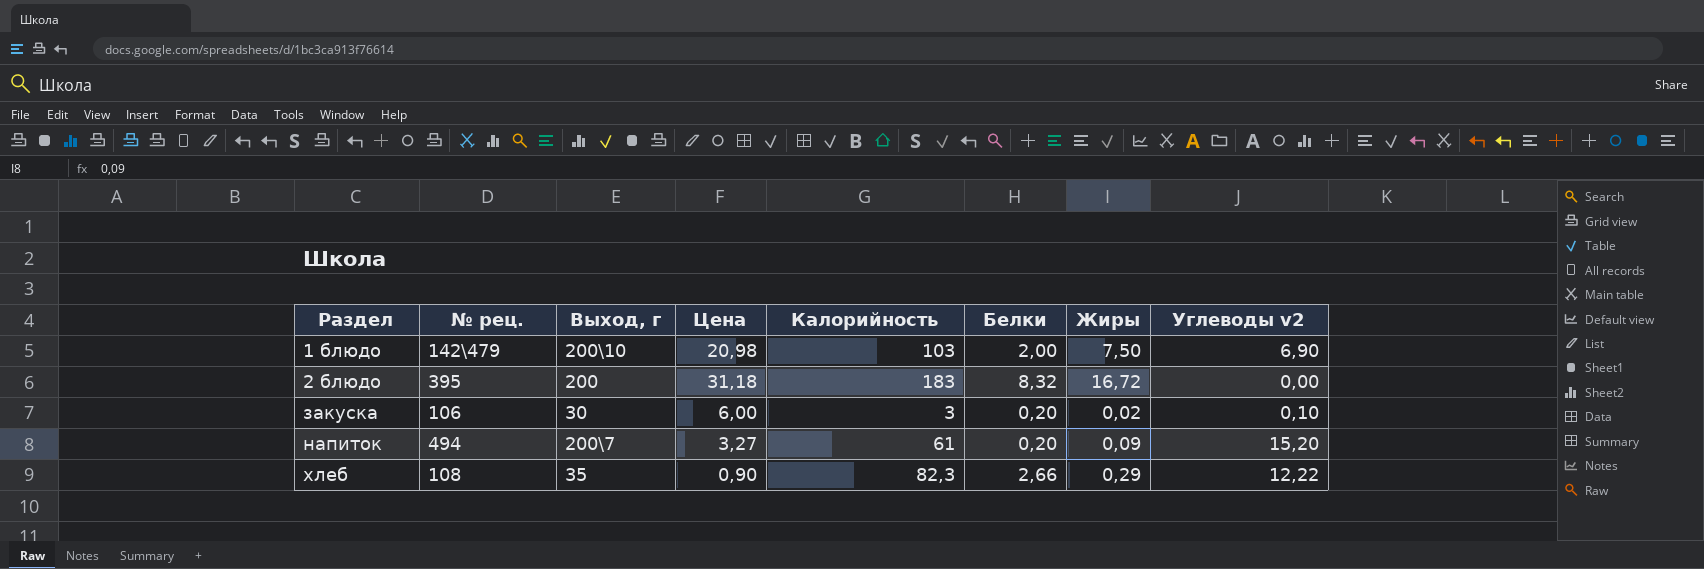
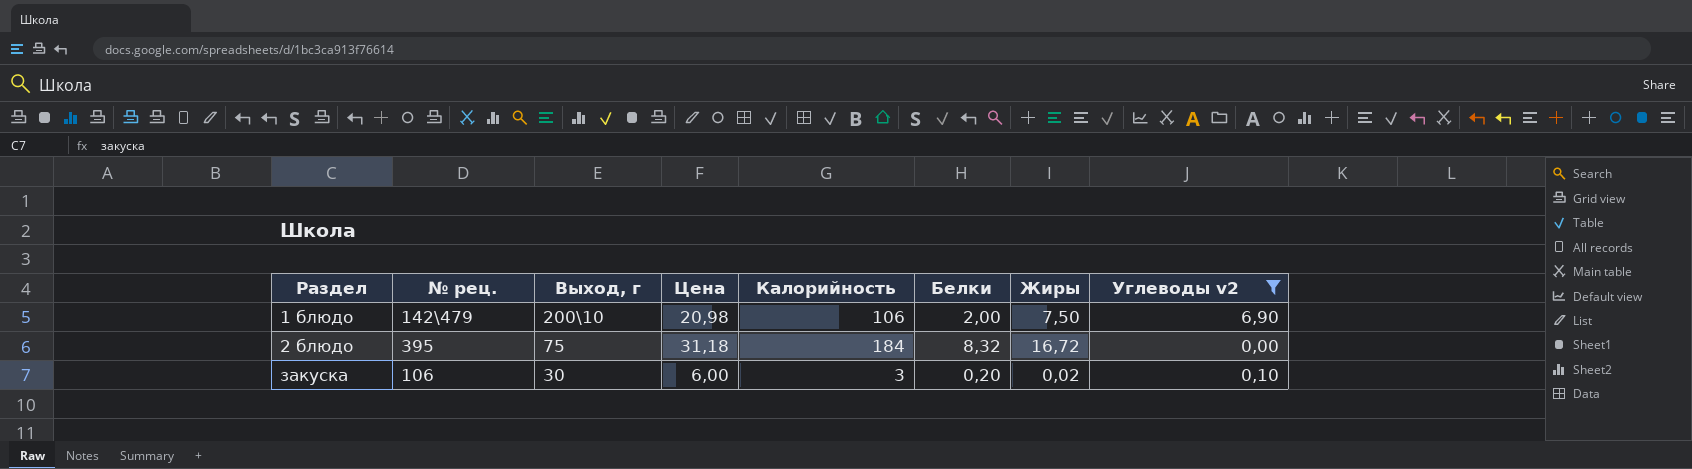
filter: none -> Углеводы v2 <= 6,90
1 блюдо | Калорийность: 103 -> 106
2 блюдо | Выход, г: 200 -> 75
2 блюдо | Калорийность: 183 -> 184

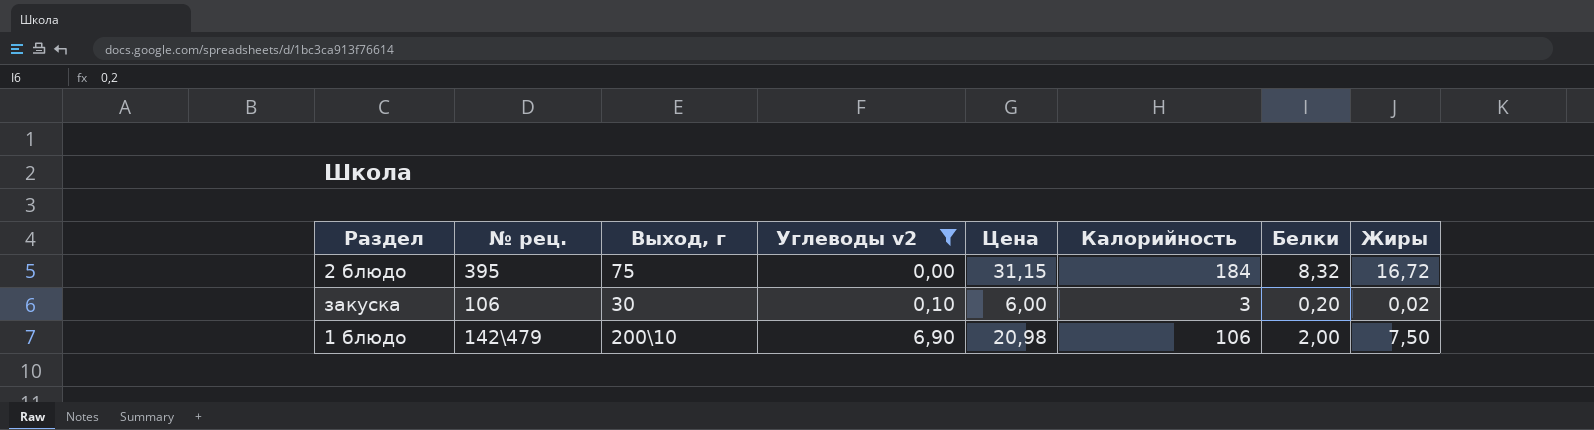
row order: Раздел ascending -> Углеводы v2 ascending
column Углеводы v2 | position: 8 -> 4
2 блюдо | Цена: 31,18 -> 31,15

